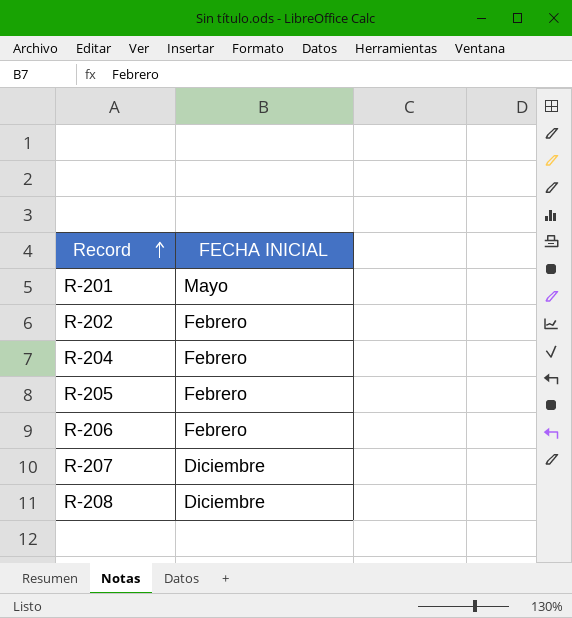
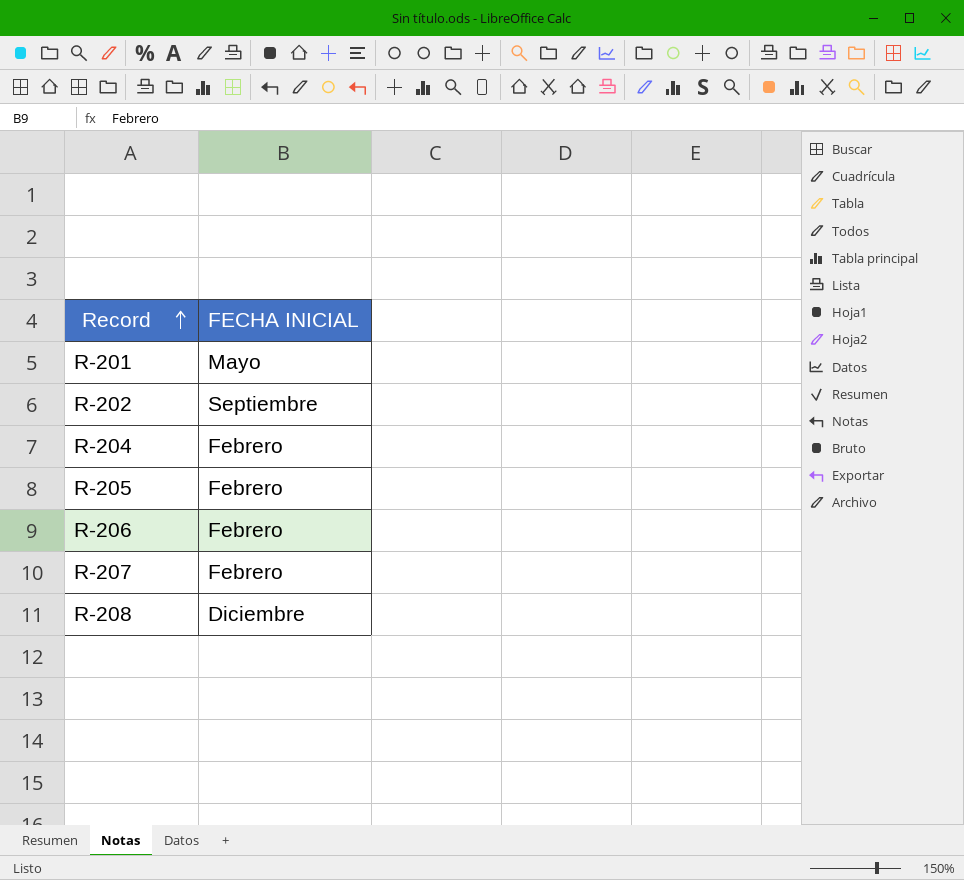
R-202 | FECHA INICIAL: Febrero -> Septiembre
R-207 | FECHA INICIAL: Diciembre -> Febrero

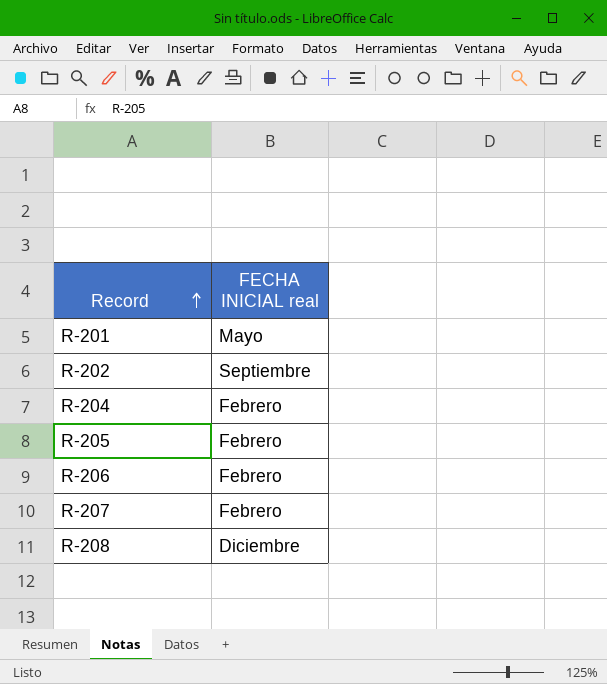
column name: FECHA INICIAL -> FECHA INICIAL real

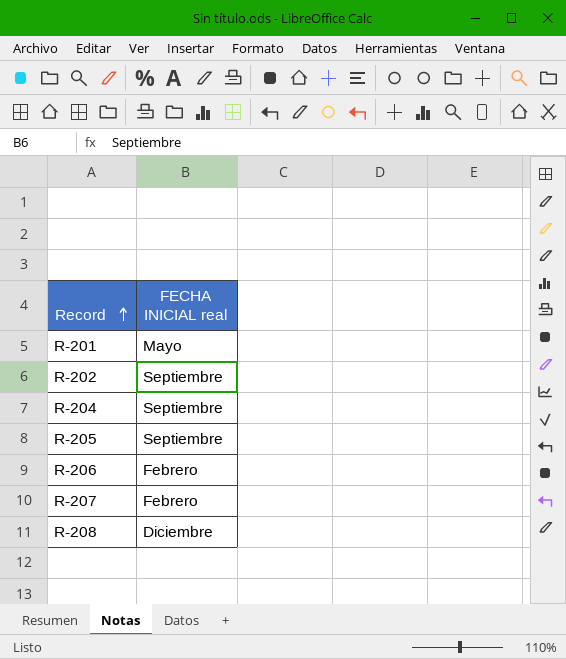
R-204 | FECHA INICIAL real: Febrero -> Septiembre
R-205 | FECHA INICIAL real: Febrero -> Septiembre

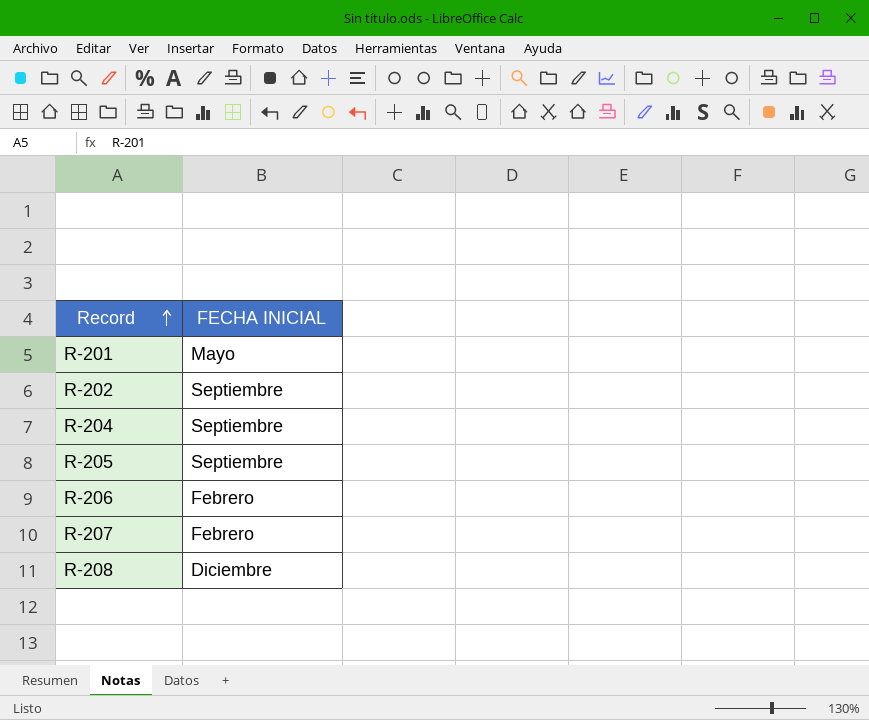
column name: FECHA INICIAL real -> FECHA INICIAL

